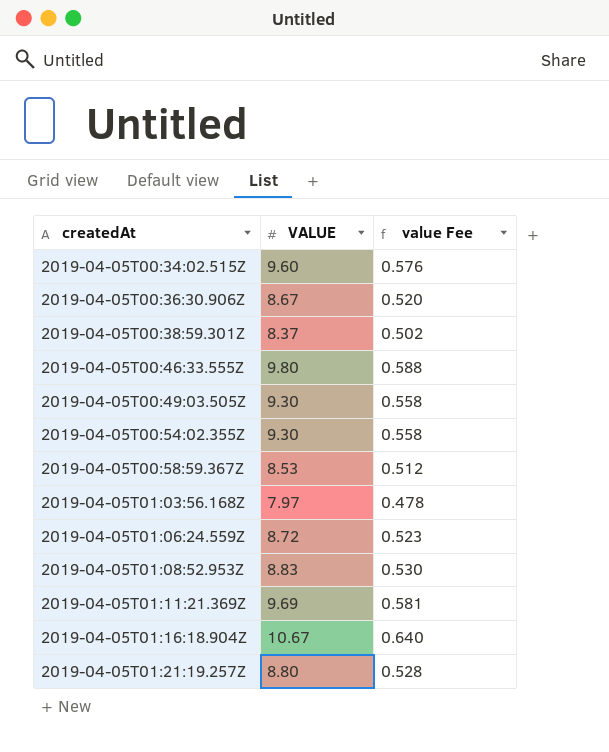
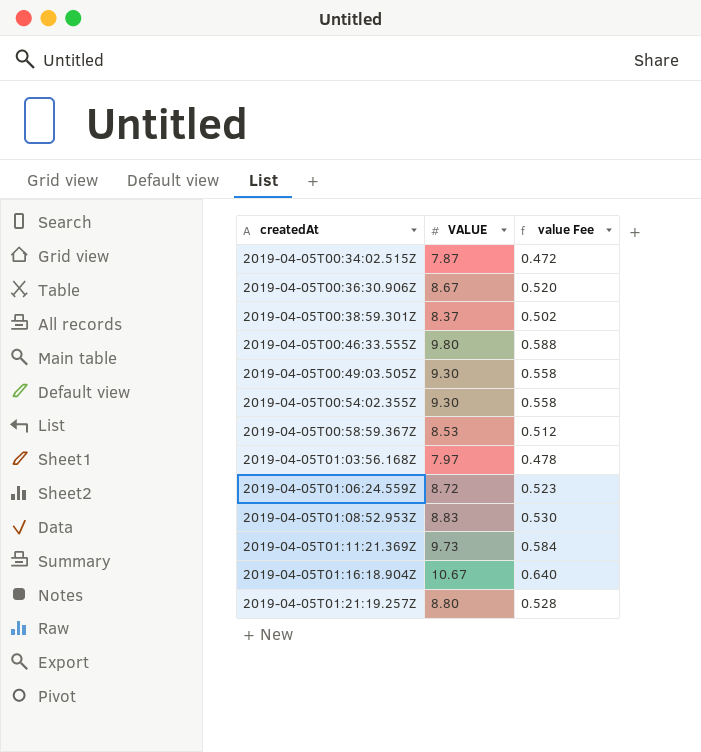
2019-04-05T00:34:02.515Z | VALUE: 9.60 -> 7.87
2019-04-05T00:34:02.515Z | value Fee: 0.576 -> 0.472
2019-04-05T01:11:21.369Z | VALUE: 9.69 -> 9.73
2019-04-05T01:11:21.369Z | value Fee: 0.581 -> 0.584

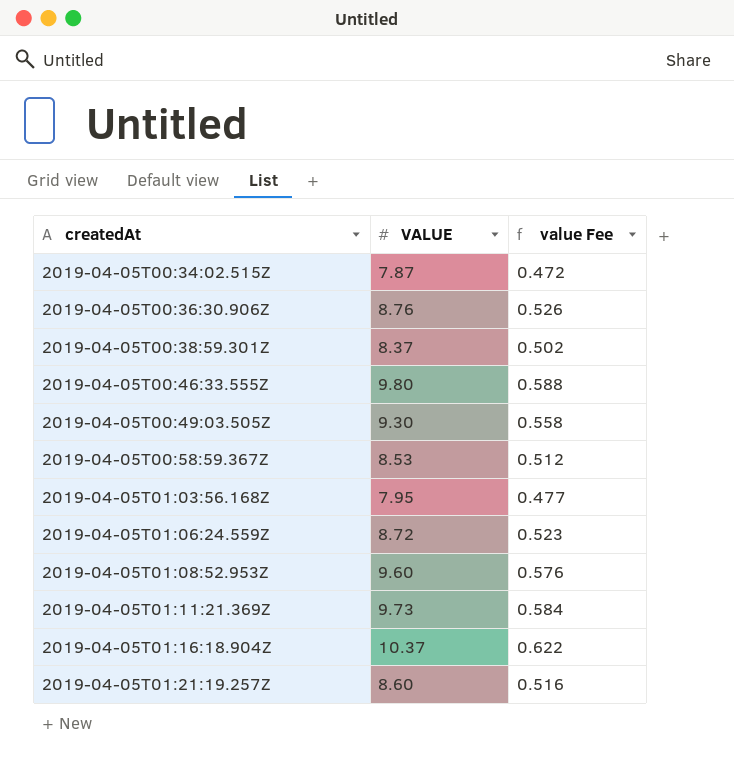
row 2019-04-05T00:54:02.355Z: 9.30 | 0.558 -> none
2019-04-05T00:36:30.906Z | VALUE: 8.67 -> 8.76
2019-04-05T00:36:30.906Z | value Fee: 0.520 -> 0.526
2019-04-05T01:03:56.168Z | VALUE: 7.97 -> 7.95
2019-04-05T01:03:56.168Z | value Fee: 0.478 -> 0.477
2019-04-05T01:08:52.953Z | VALUE: 8.83 -> 9.60
2019-04-05T01:08:52.953Z | value Fee: 0.530 -> 0.576
2019-04-05T01:16:18.904Z | VALUE: 10.67 -> 10.37
2019-04-05T01:16:18.904Z | value Fee: 0.640 -> 0.622
2019-04-05T01:21:19.257Z | VALUE: 8.80 -> 8.60
2019-04-05T01:21:19.257Z | value Fee: 0.528 -> 0.516

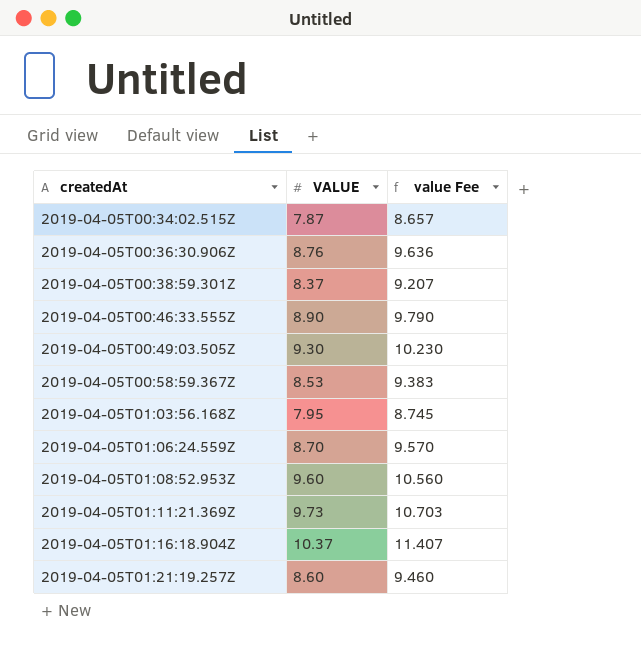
column value Fee | formula: [VALUE] * 0.06 -> [VALUE] * 1.1
2019-04-05T00:46:33.555Z | VALUE: 9.80 -> 8.90
2019-04-05T01:06:24.559Z | VALUE: 8.72 -> 8.70

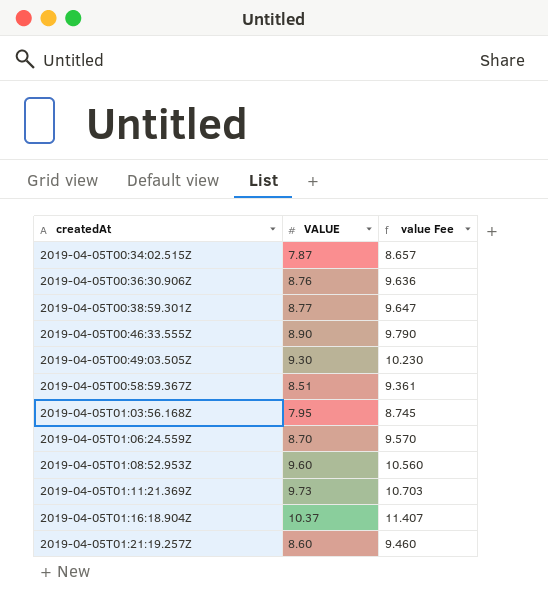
2019-04-05T00:38:59.301Z | VALUE: 8.37 -> 8.77
2019-04-05T00:38:59.301Z | value Fee: 9.207 -> 9.647
2019-04-05T00:58:59.367Z | VALUE: 8.53 -> 8.51
2019-04-05T00:58:59.367Z | value Fee: 9.383 -> 9.361

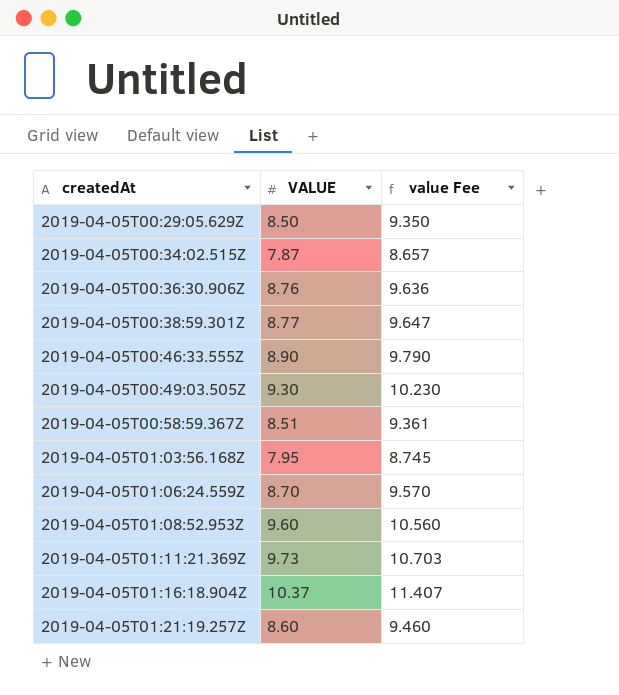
row 2019-04-05T00:29:05.629Z: none -> 8.50 | 9.350

